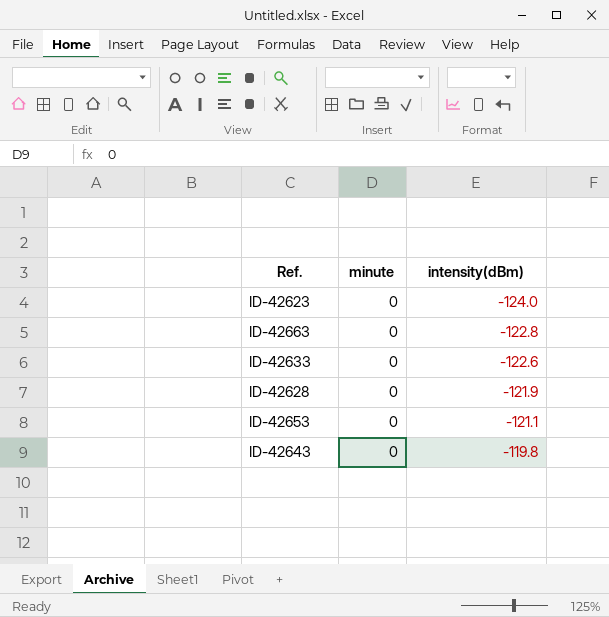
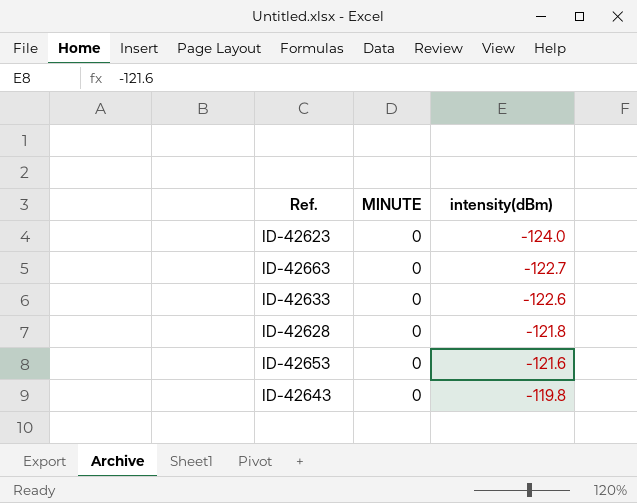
column name: minute -> MINUTE
ID-42663 | intensity(dBm): -122.8 -> -122.7
ID-42628 | intensity(dBm): -121.9 -> -121.8
ID-42653 | intensity(dBm): -121.1 -> -121.6

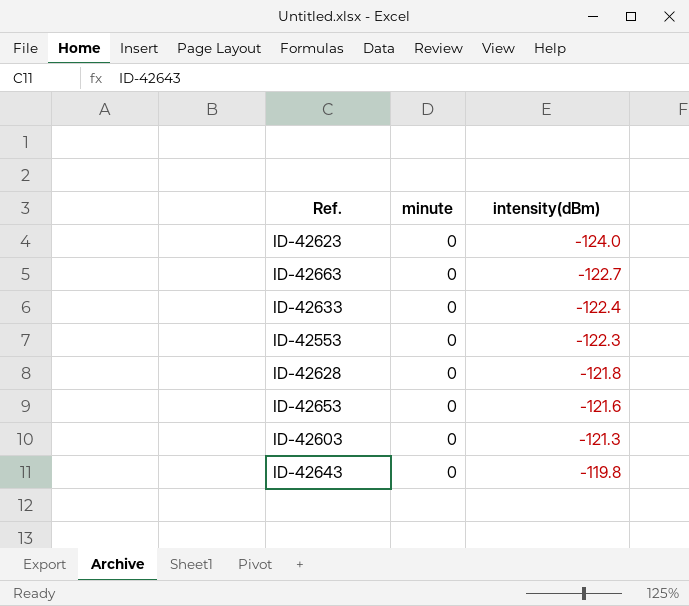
column name: MINUTE -> minute
ID-42633 | intensity(dBm): -122.6 -> -122.4
row ID-42553: none -> 0 | -122.3
row ID-42603: none -> 0 | -121.3

